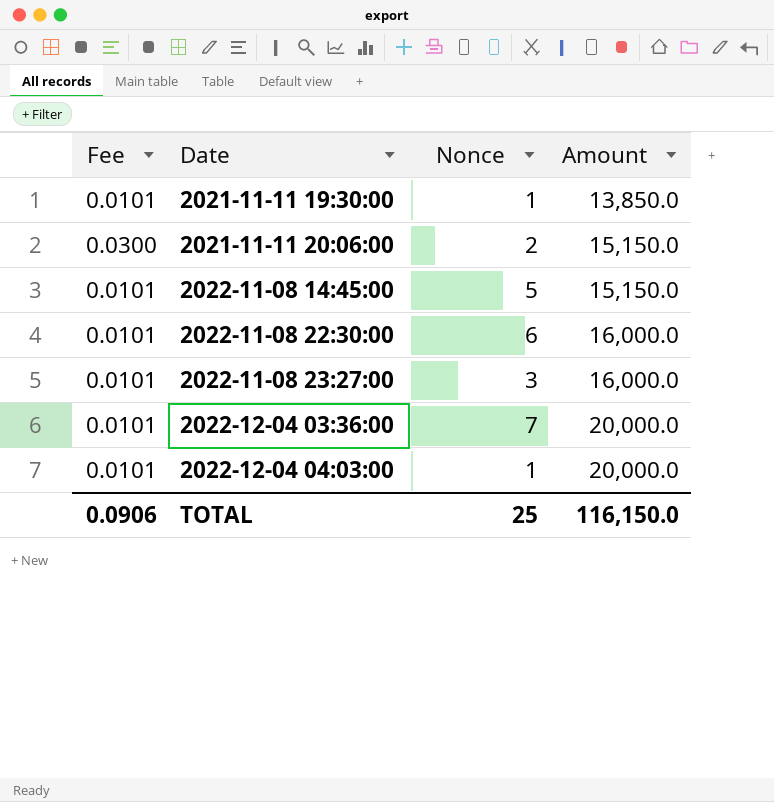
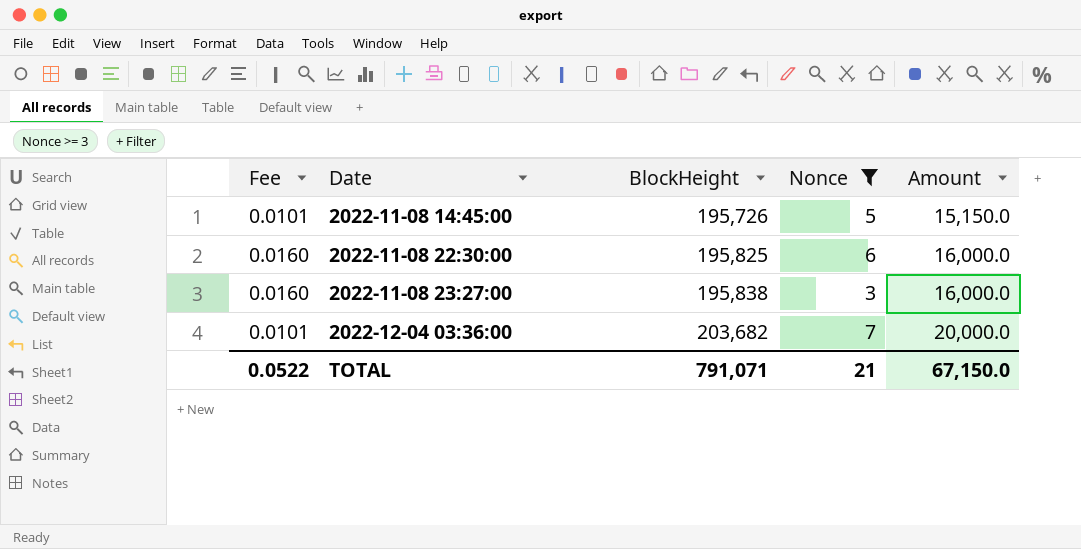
filter: none -> Nonce >= 3
column BlockHeight | position: none -> 3
2022-11-08 22:30:00 | Fee: 0.0101 -> 0.0160
2022-11-08 23:27:00 | Fee: 0.0101 -> 0.0160
TOTAL | Fee: 0.0906 -> 0.0522
TOTAL | Nonce: 25 -> 21
TOTAL | Amount: 116,150.0 -> 67,150.0

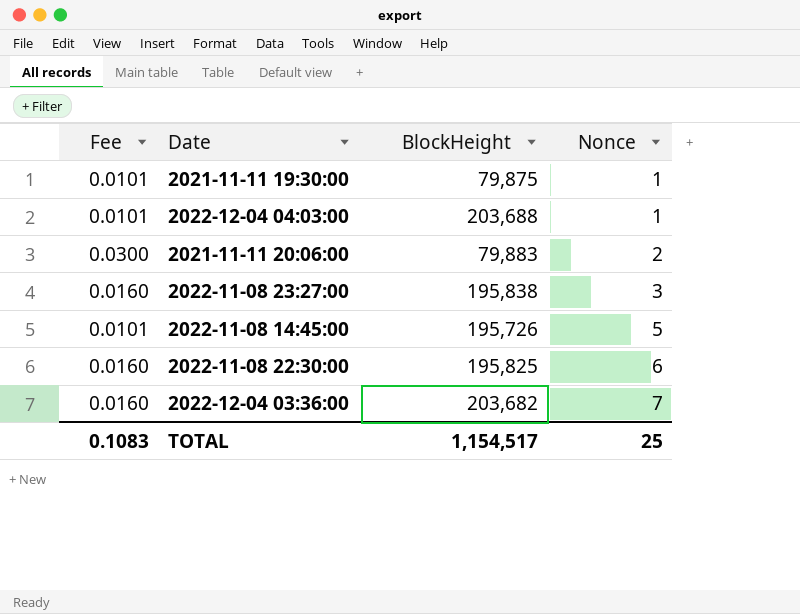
filter: Nonce >= 3 -> none
row order: Date ascending -> Nonce ascending
column Amount | position: 5 -> none
2022-12-04 03:36:00 | Fee: 0.0101 -> 0.0160
TOTAL | Fee: 0.0522 -> 0.1083
TOTAL | BlockHeight: 791,071 -> 1,154,517
TOTAL | Nonce: 21 -> 25

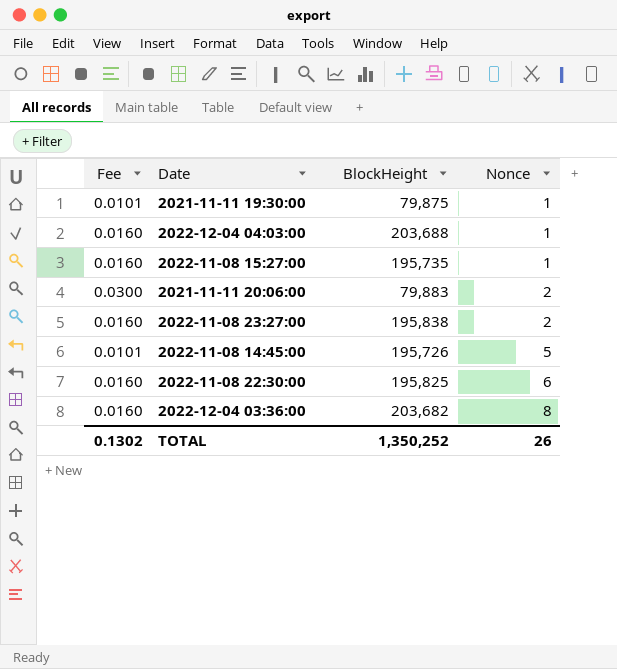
2022-12-04 04:03:00 | Fee: 0.0101 -> 0.0160
row 2022-11-08 15:27:00: none -> 0.0160 | 195,735 | 1
2022-11-08 23:27:00 | Nonce: 3 -> 2
2022-12-04 03:36:00 | Nonce: 7 -> 8
TOTAL | Fee: 0.1083 -> 0.1302
TOTAL | BlockHeight: 1,154,517 -> 1,350,252
TOTAL | Nonce: 25 -> 26

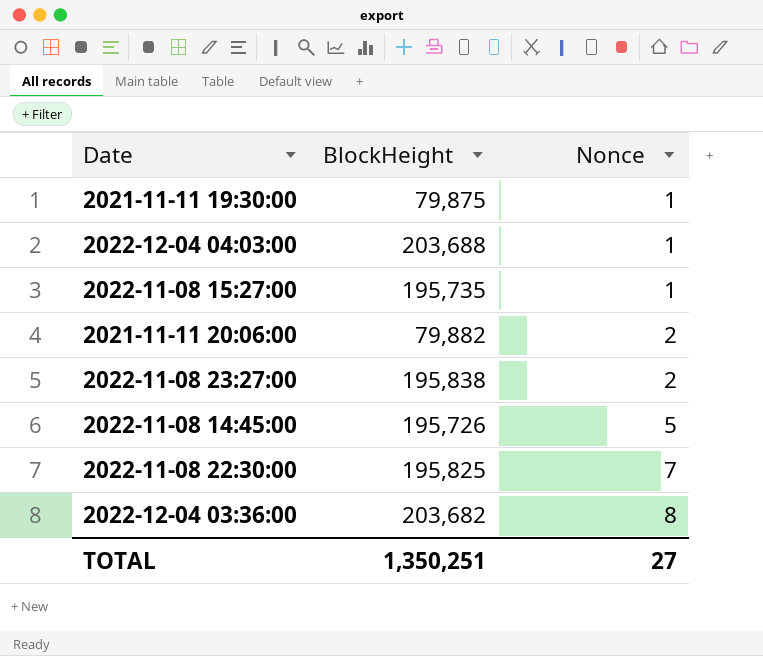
column Fee | position: 1 -> none
2021-11-11 20:06:00 | BlockHeight: 79,883 -> 79,882
2022-11-08 22:30:00 | Nonce: 6 -> 7
TOTAL | BlockHeight: 1,350,252 -> 1,350,251
TOTAL | Nonce: 26 -> 27

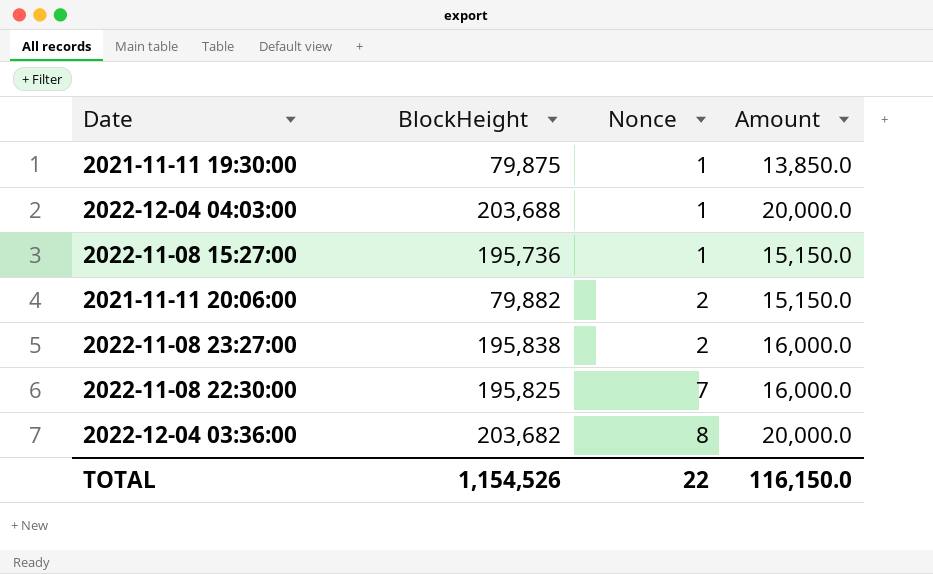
column Amount | position: none -> 4
row 2022-11-08 14:45:00: 195,726 | 5 -> none
2022-11-08 15:27:00 | BlockHeight: 195,735 -> 195,736
TOTAL | BlockHeight: 1,350,251 -> 1,154,526
TOTAL | Nonce: 27 -> 22

